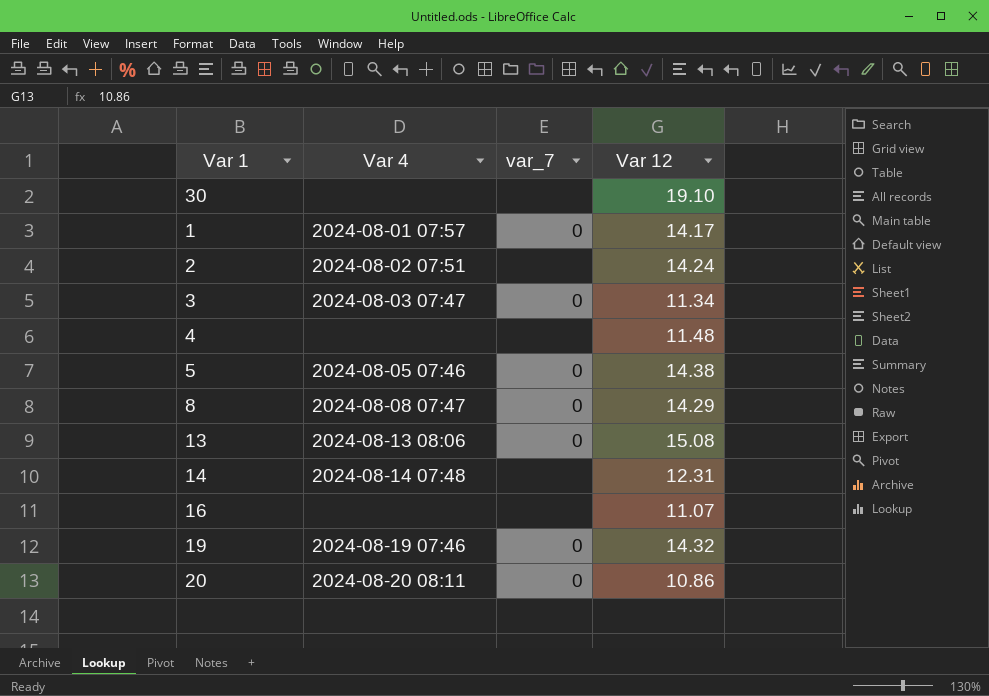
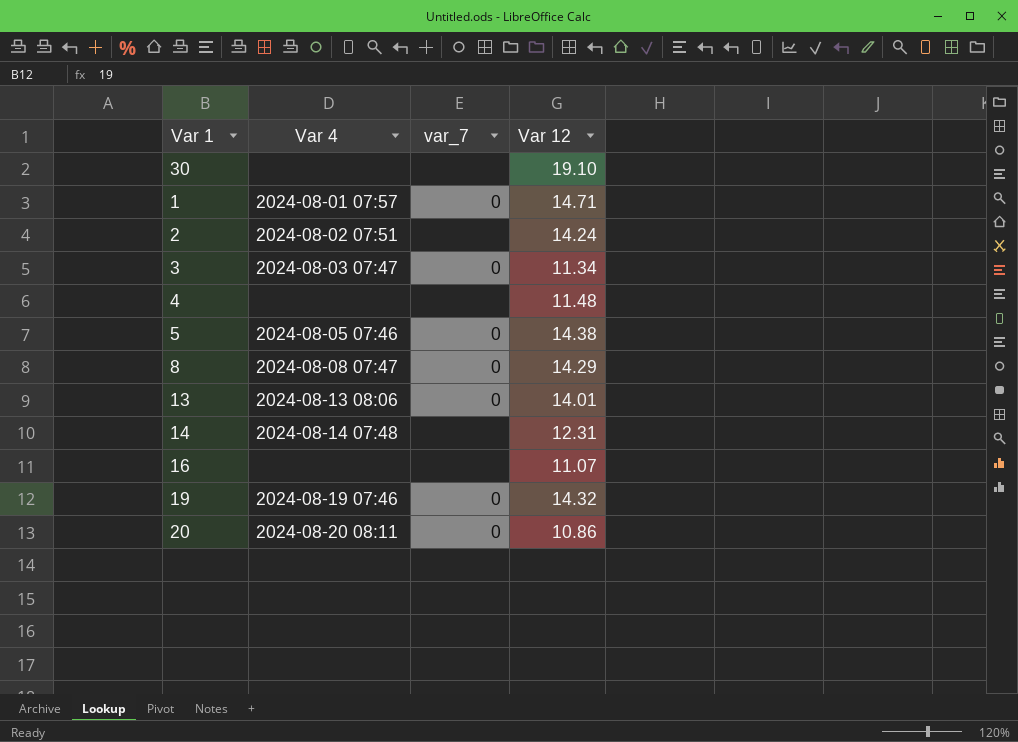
1 | Var 12: 14.17 -> 14.71
13 | Var 12: 15.08 -> 14.01

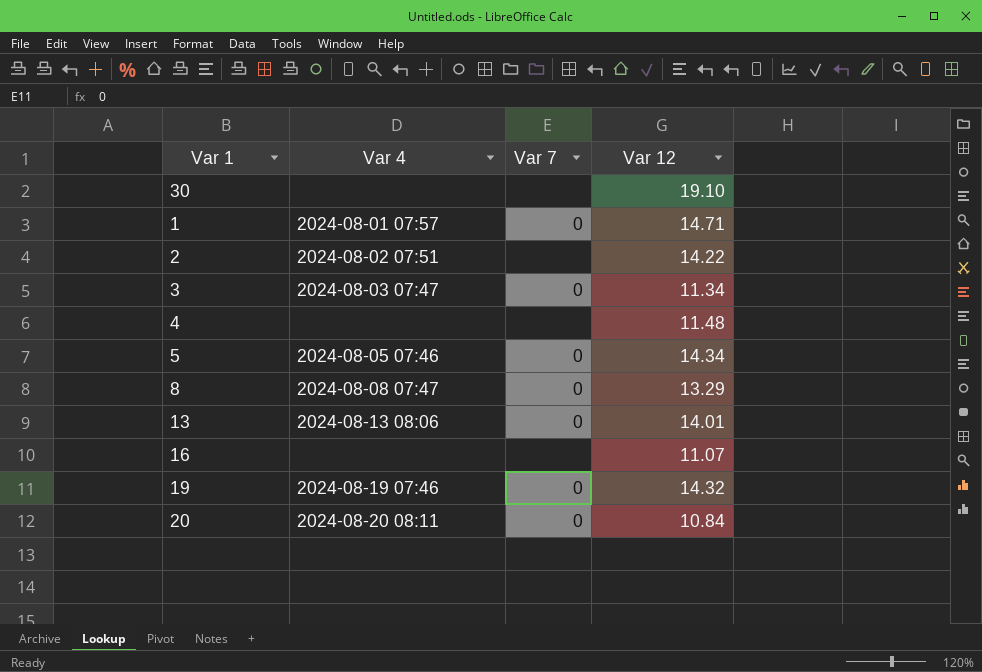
column name: var_7 -> Var 7
row 14: 2024-08-14 07:48 | none | 12.31 -> none
2 | Var 12: 14.24 -> 14.22
5 | Var 12: 14.38 -> 14.34
8 | Var 12: 14.29 -> 13.29
20 | Var 12: 10.86 -> 10.84

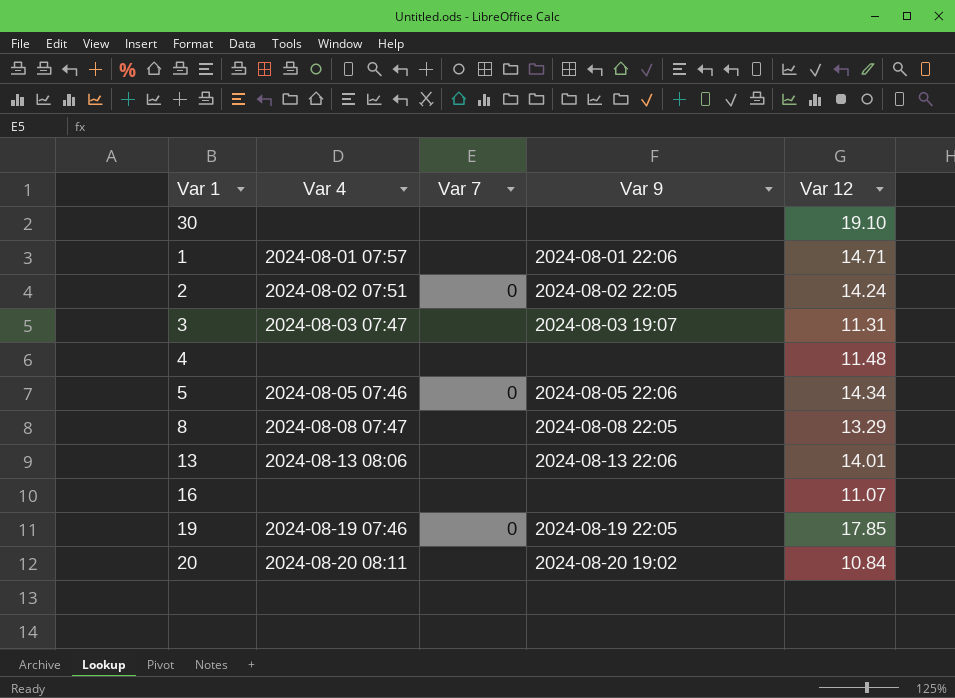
column Var 9 | position: none -> 4
1 | Var 7: 0 -> none
2 | Var 7: none -> 0
2 | Var 12: 14.22 -> 14.24
3 | Var 7: 0 -> none
3 | Var 12: 11.34 -> 11.31
8 | Var 7: 0 -> none
13 | Var 7: 0 -> none
19 | Var 12: 14.32 -> 17.85
20 | Var 7: 0 -> none

